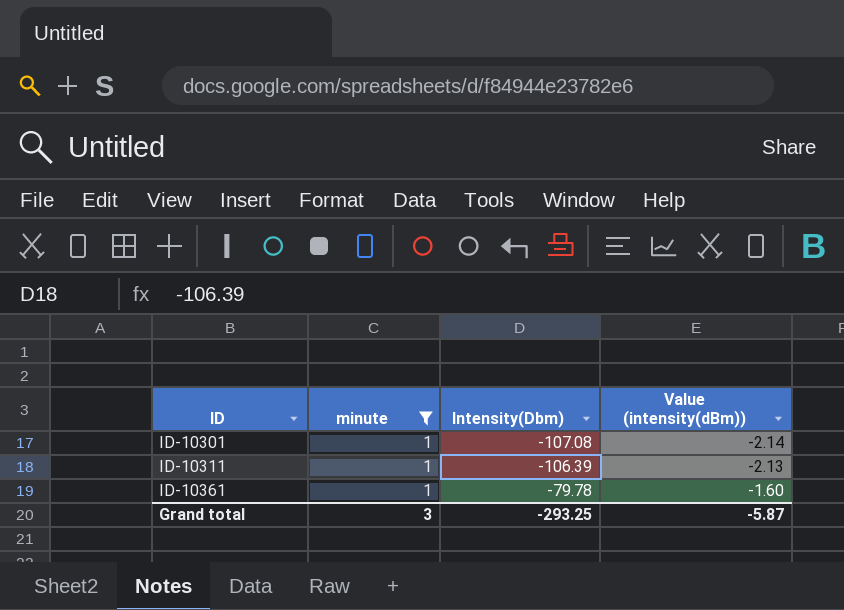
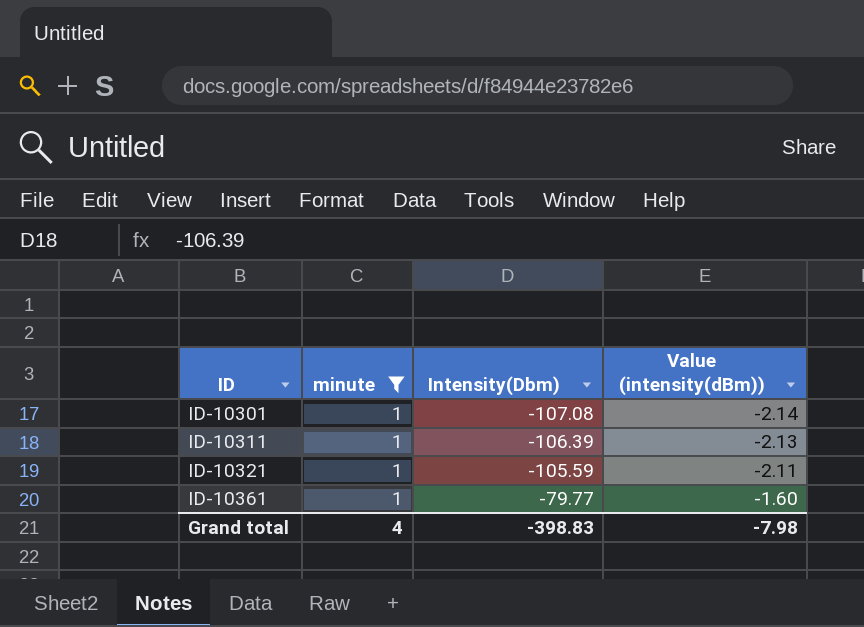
row ID-10321: none -> 1 | -105.59 | -2.11
ID-10361 | Intensity(Dbm): -79.78 -> -79.77
Grand total | minute: 3 -> 4
Grand total | Intensity(Dbm): -293.25 -> -398.83
Grand total | Value (intensity(dBm)): -5.87 -> -7.98

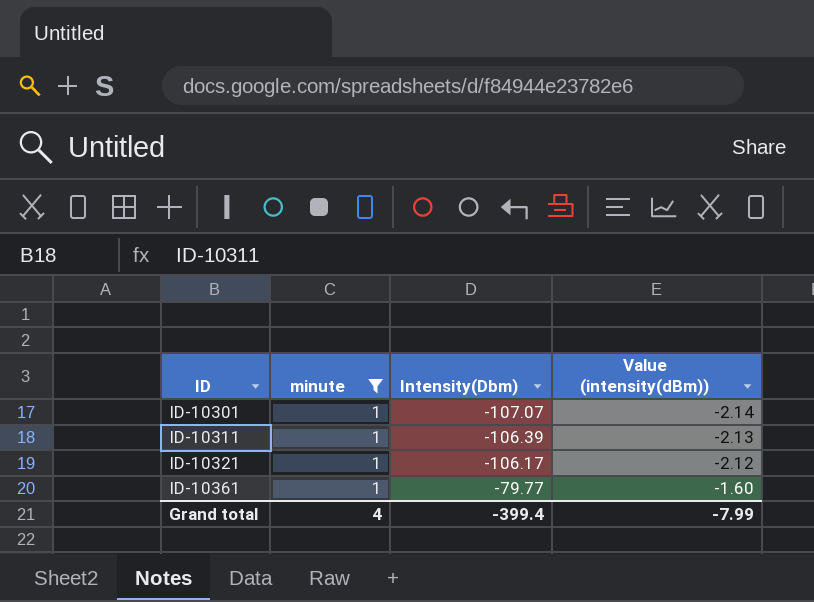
ID-10301 | Intensity(Dbm): -107.08 -> -107.07
ID-10321 | Intensity(Dbm): -105.59 -> -106.17
ID-10321 | Value (intensity(dBm)): -2.11 -> -2.12
Grand total | Intensity(Dbm): -398.83 -> -399.4
Grand total | Value (intensity(dBm)): -7.98 -> -7.99

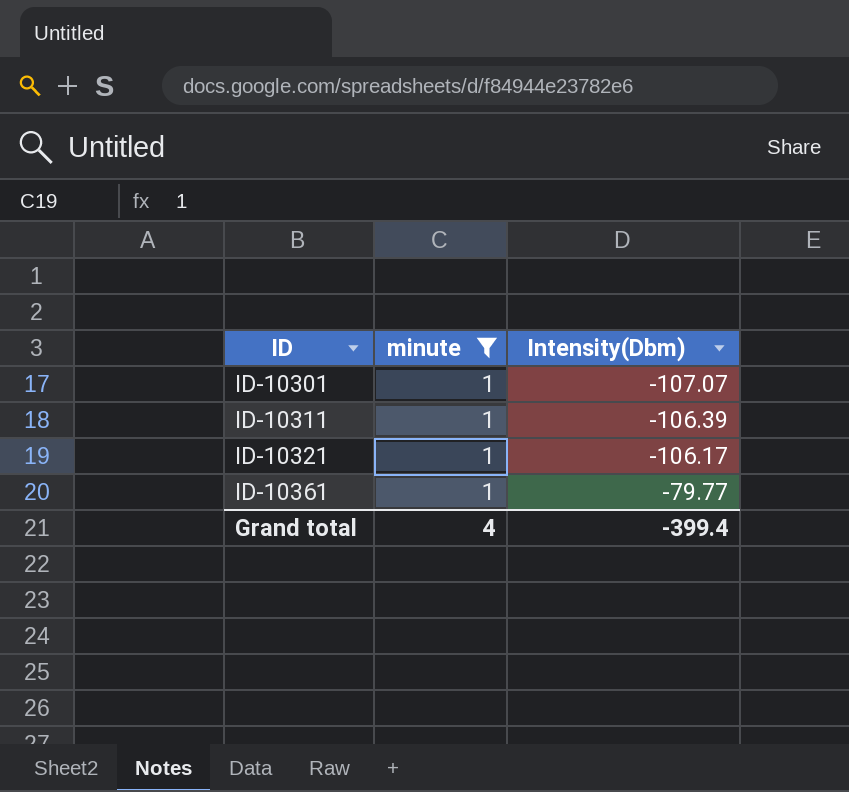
column Value (intensity(dBm)) | formula: [Intensity(Dbm)] * 0.02 -> none

